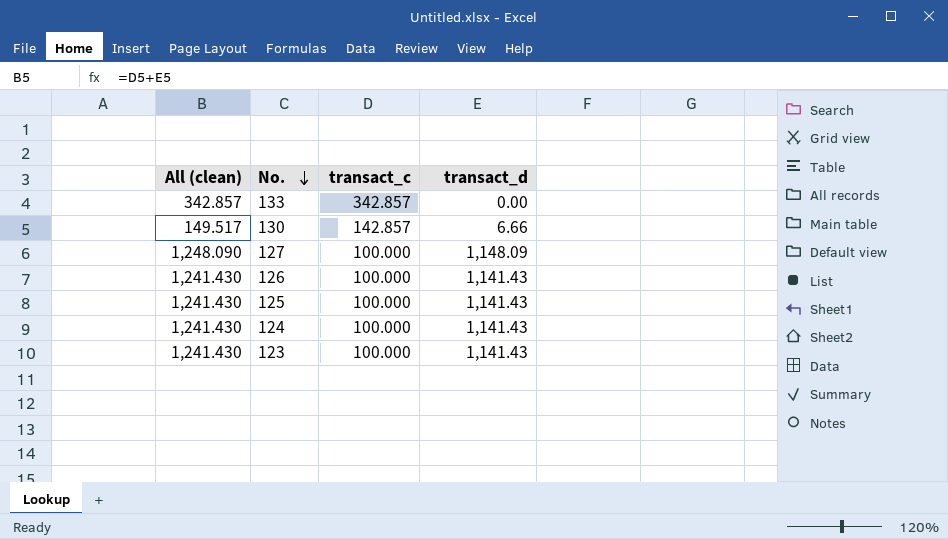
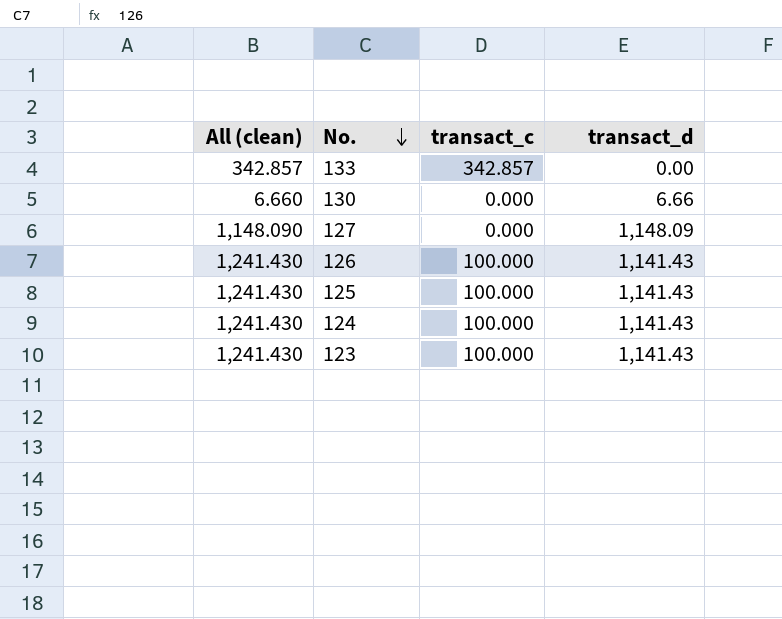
130 | All (clean): 149.517 -> 6.660
130 | transact_c: 142.857 -> 0.000
127 | All (clean): 1,248.090 -> 1,148.090
127 | transact_c: 100.000 -> 0.000

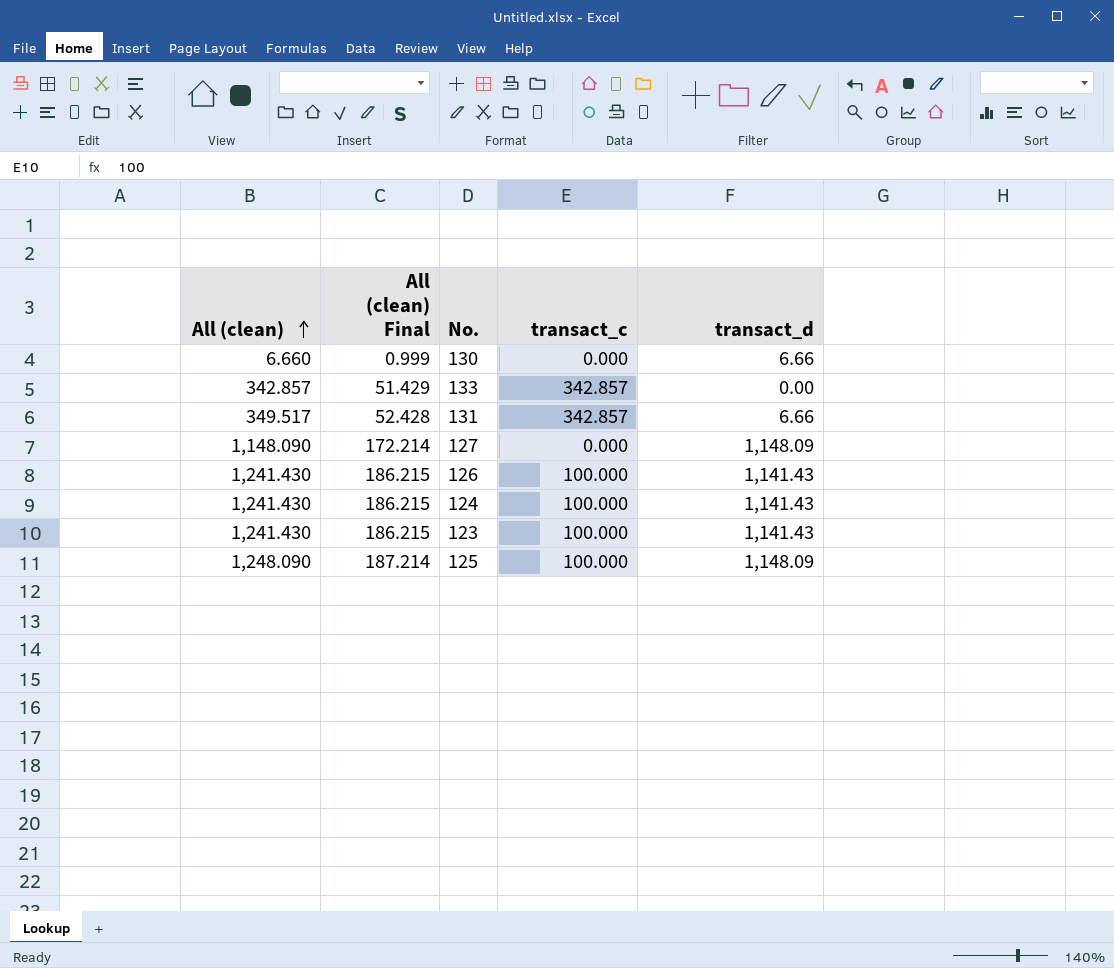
row order: No. descending -> All (clean) ascending
column All (clean) Final | formula: none -> [All (clean)] * 0.15
row 131: none -> 349.517 | 52.428 | 342.857 | 6.66
125 | All (clean): 1,241.430 -> 1,248.090
125 | transact_d: 1,141.43 -> 1,148.09

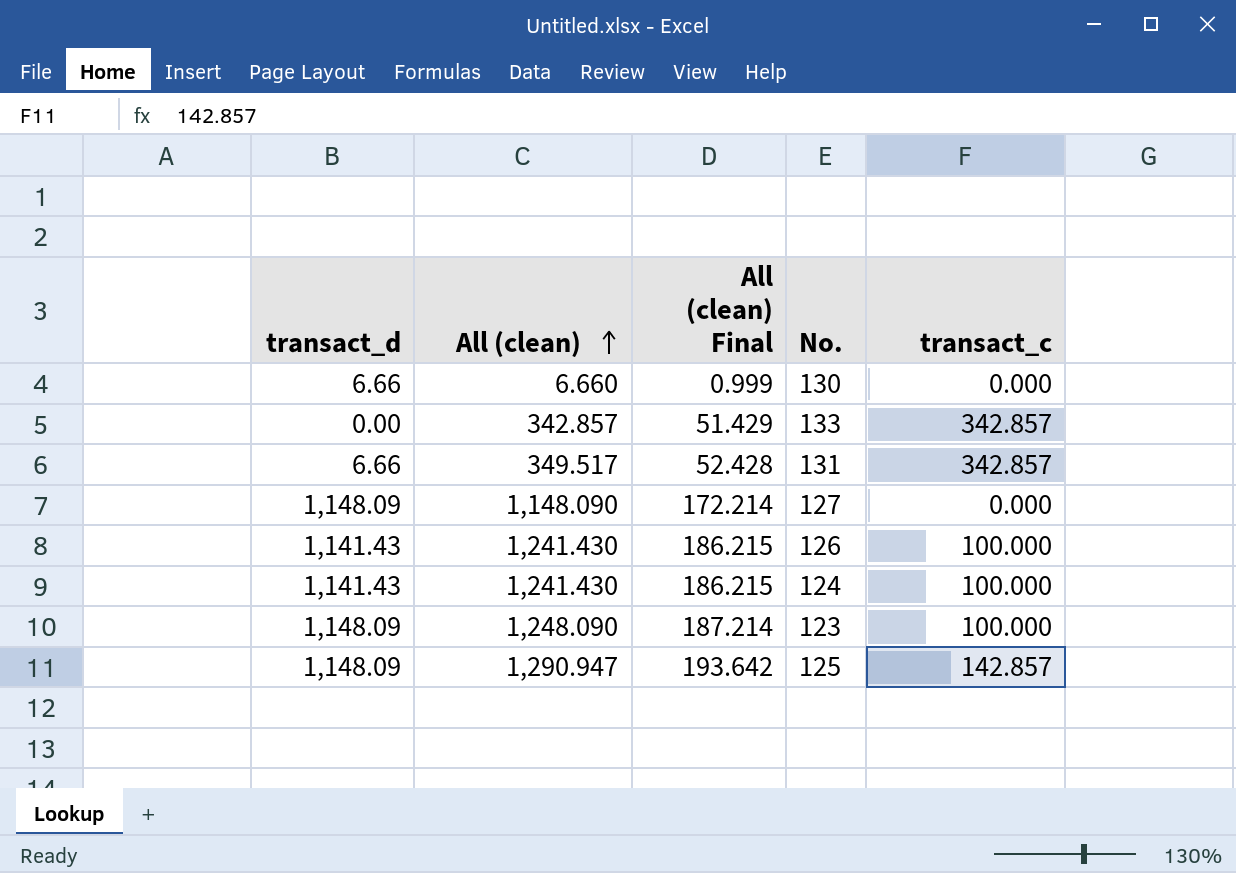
column transact_d | position: 5 -> 1
123 | transact_d: 1,141.43 -> 1,148.09
123 | All (clean): 1,241.430 -> 1,248.090
123 | All (clean) Final: 186.215 -> 187.214
125 | All (clean): 1,248.090 -> 1,290.947
125 | All (clean) Final: 187.214 -> 193.642
125 | transact_c: 100.000 -> 142.857

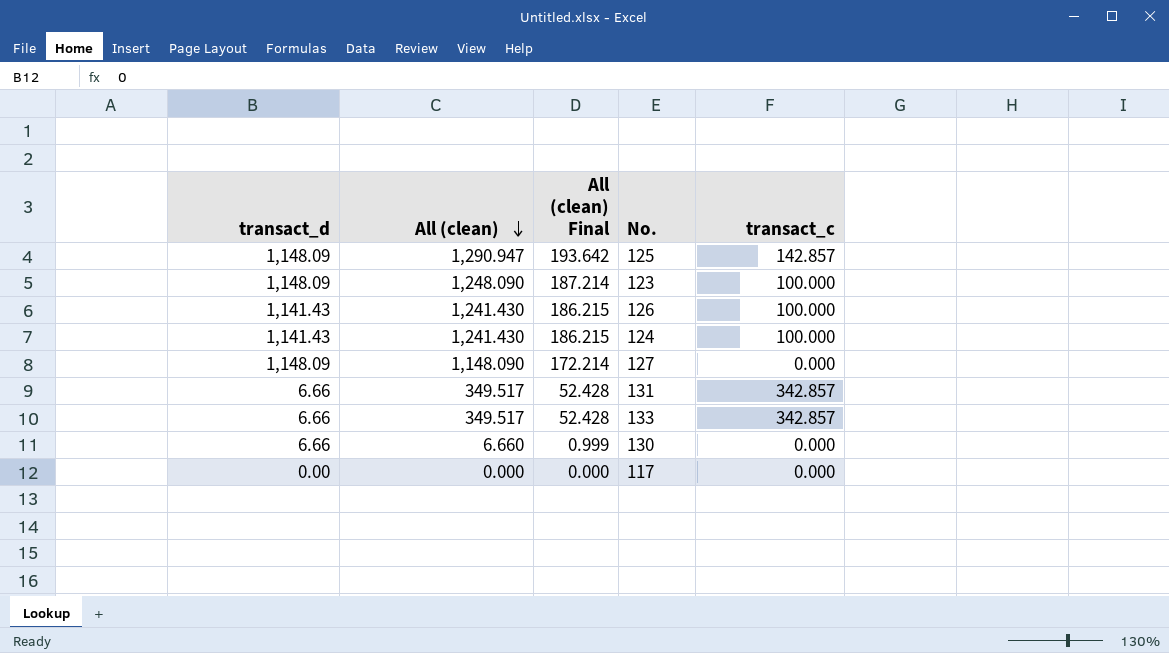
row order: All (clean) ascending -> All (clean) descending
133 | transact_d: 0.00 -> 6.66
133 | All (clean): 342.857 -> 349.517
133 | All (clean) Final: 51.429 -> 52.428
row 117: none -> 0.00 | 0.000 | 0.000 | 0.000

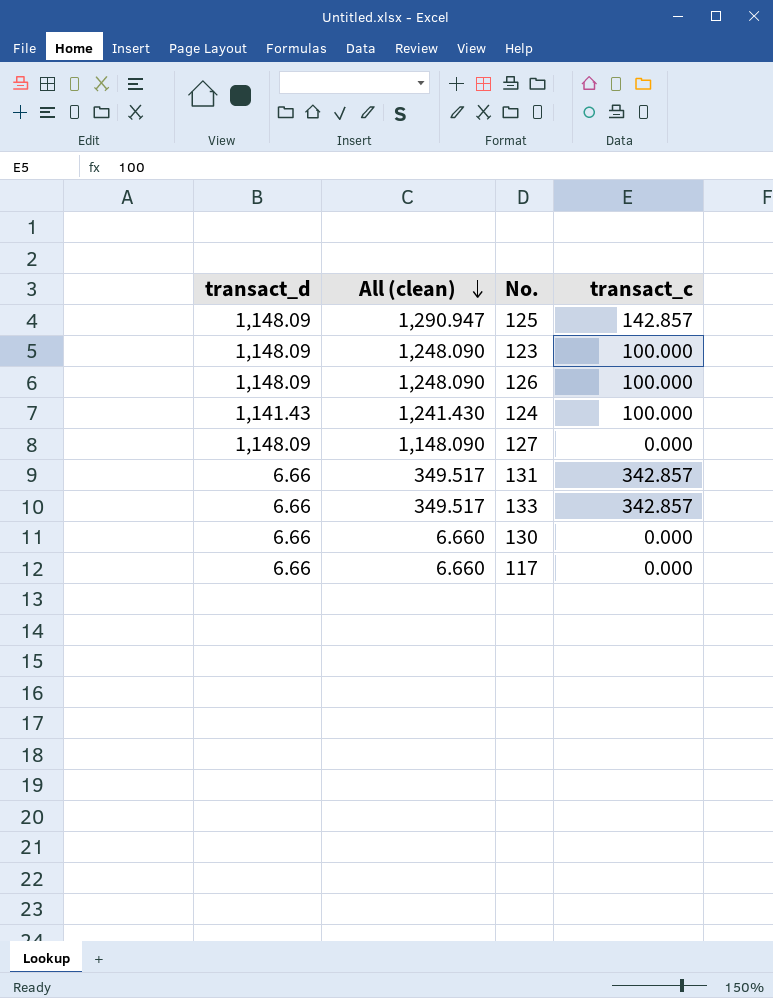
column All (clean) Final | formula: [All (clean)] * 0.15 -> none
126 | transact_d: 1,141.43 -> 1,148.09
126 | All (clean): 1,241.430 -> 1,248.090
117 | transact_d: 0.00 -> 6.66
117 | All (clean): 0.000 -> 6.660

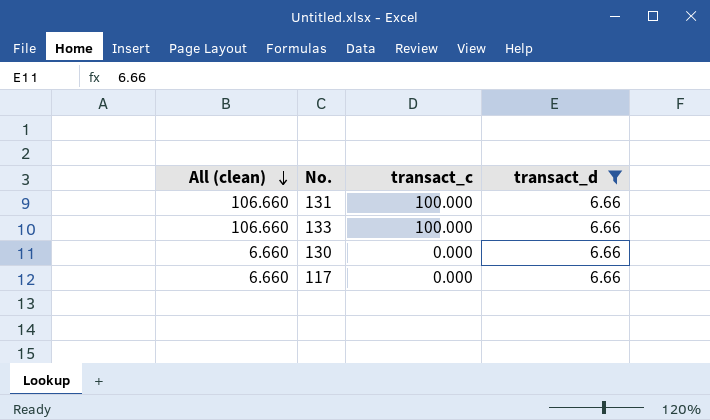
filter: none -> transact_d = 6.66
column transact_d | position: 1 -> 4
131 | All (clean): 349.517 -> 106.660
131 | transact_c: 342.857 -> 100.000
133 | All (clean): 349.517 -> 106.660
133 | transact_c: 342.857 -> 100.000

